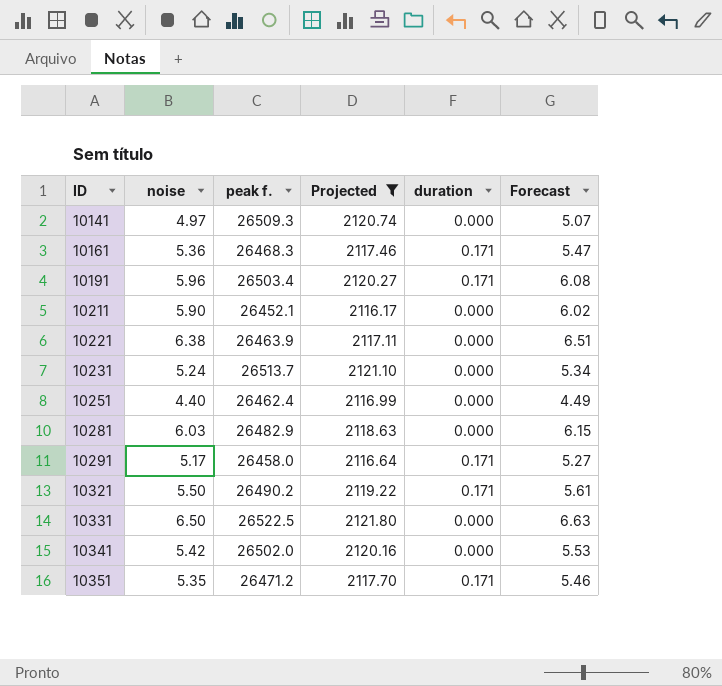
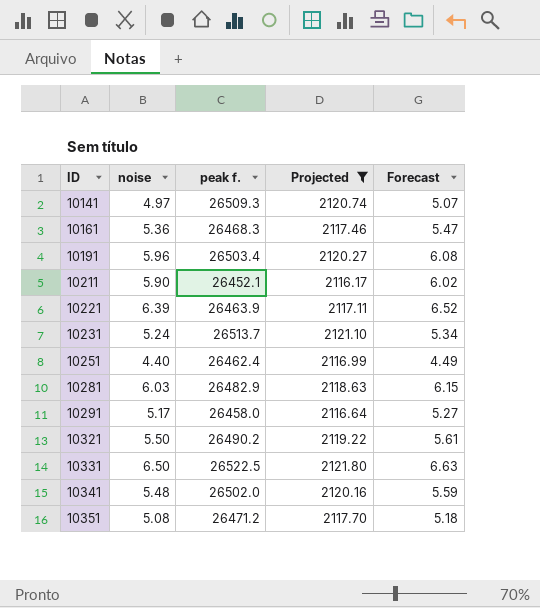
column duration | position: 5 -> none
10221 | noise: 6.38 -> 6.39
10221 | Forecast: 6.51 -> 6.52
10341 | noise: 5.42 -> 5.48
10341 | Forecast: 5.53 -> 5.59
10351 | noise: 5.35 -> 5.08
10351 | Forecast: 5.46 -> 5.18

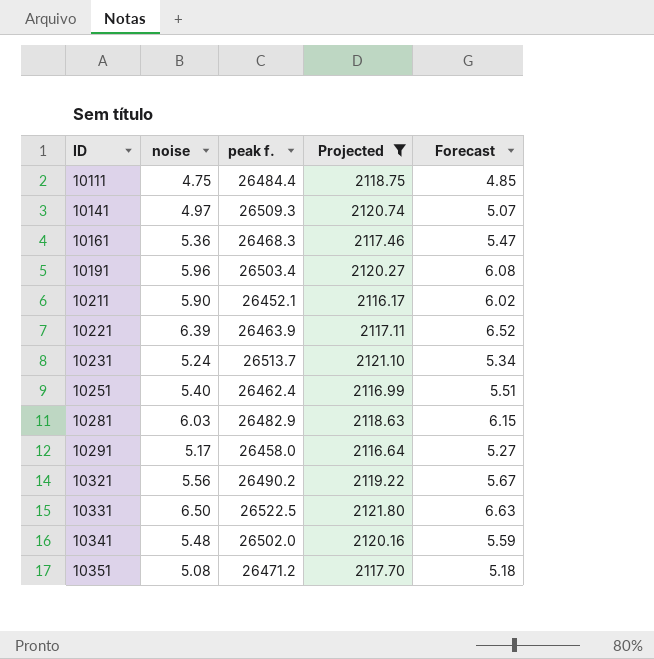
row 10111: none -> 4.75 | 26484.4 | 2118.75 | 4.85
10251 | noise: 4.40 -> 5.40
10251 | Forecast: 4.49 -> 5.51
10321 | noise: 5.50 -> 5.56
10321 | Forecast: 5.61 -> 5.67

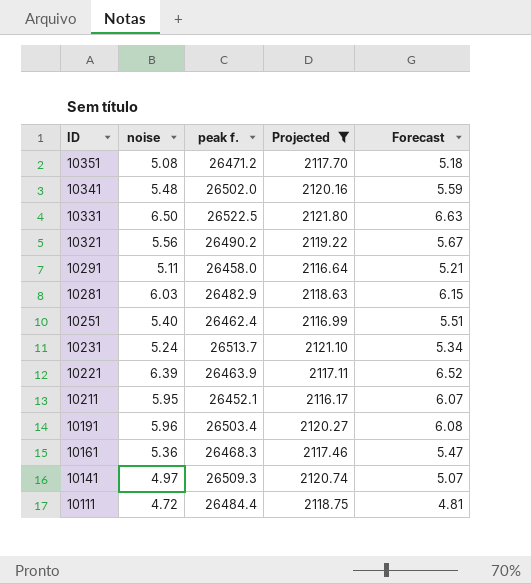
row order: ID ascending -> ID descending
10291 | noise: 5.17 -> 5.11
10291 | Forecast: 5.27 -> 5.21
10211 | noise: 5.90 -> 5.95
10211 | Forecast: 6.02 -> 6.07
10111 | noise: 4.75 -> 4.72
10111 | Forecast: 4.85 -> 4.81

